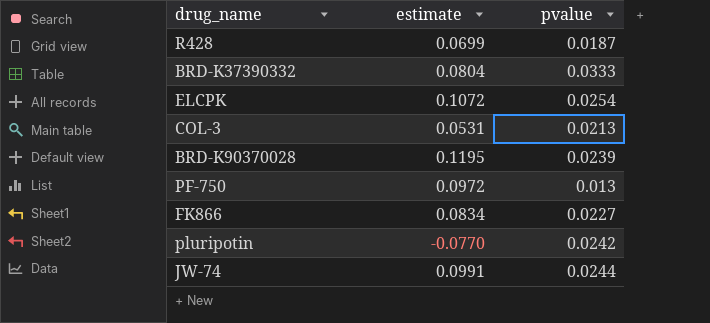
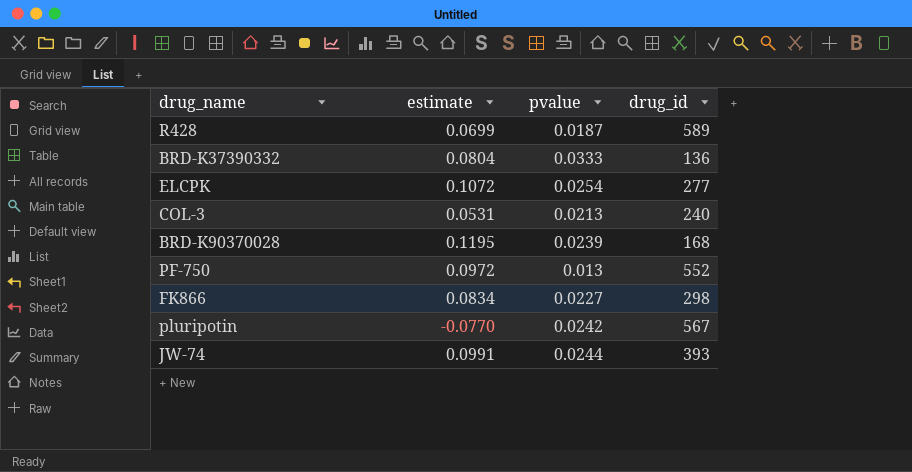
column drug_id | position: none -> 4

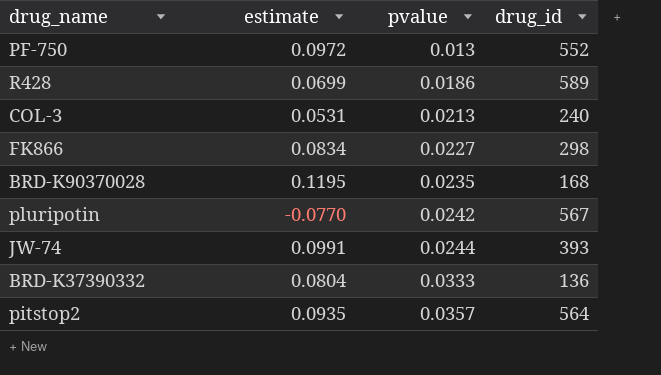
row order: none -> pvalue ascending
row ELCPK: 0.1072 | 0.0254 | 277 -> none
R428 | pvalue: 0.0187 -> 0.0186
BRD-K90370028 | pvalue: 0.0239 -> 0.0235
row pitstop2: none -> 0.0935 | 0.0357 | 564

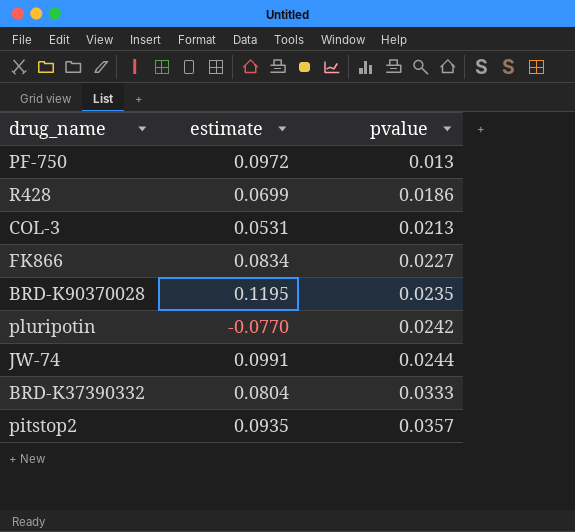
column drug_id | position: 4 -> none

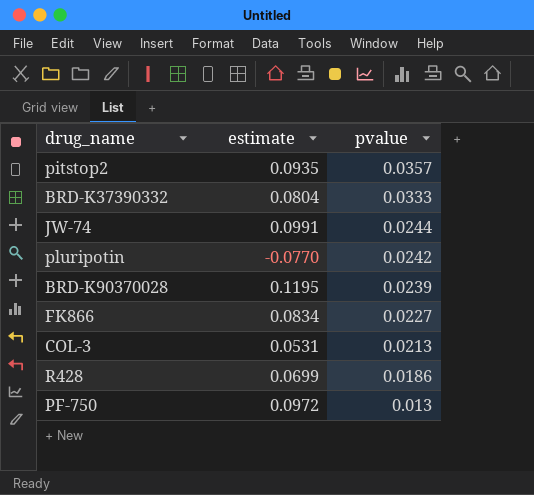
row order: pvalue ascending -> pvalue descending
BRD-K90370028 | pvalue: 0.0235 -> 0.0239

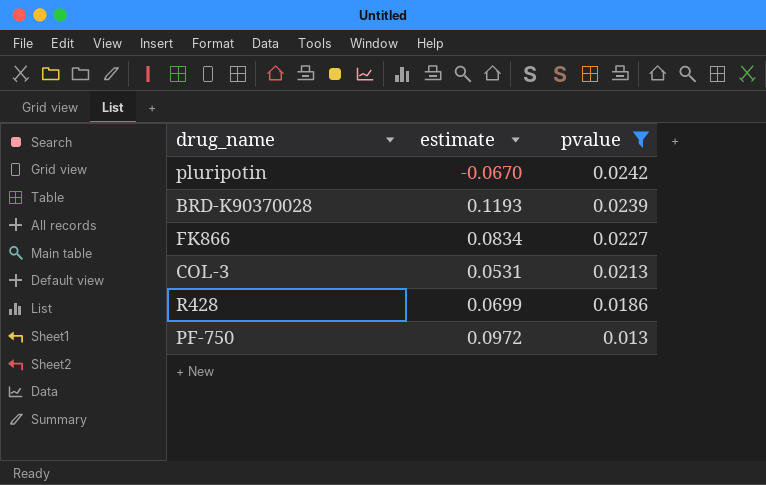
filter: none -> pvalue <= 0.0242
pluripotin | estimate: -0.0770 -> -0.0670
BRD-K90370028 | estimate: 0.1195 -> 0.1193

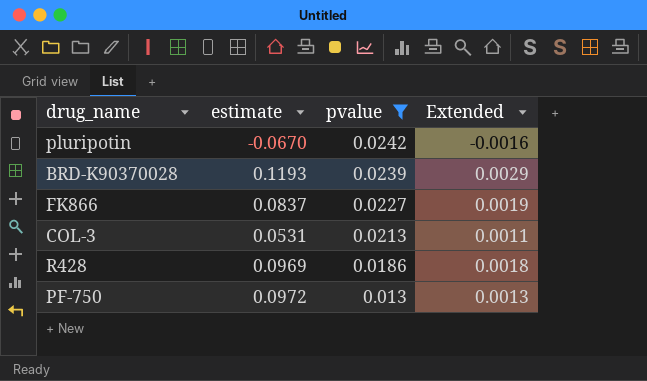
column Extended | formula: none -> [estimate] * [pvalue]
FK866 | estimate: 0.0834 -> 0.0837
R428 | estimate: 0.0699 -> 0.0969

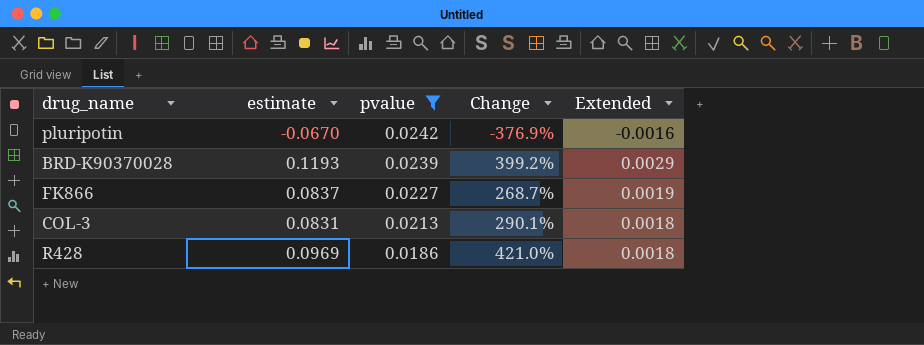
column Change | formula: none -> ([estimate] - [pvalue]) / [pvalue]
row PF-750: 0.0972 | 0.013 | 0.0013 -> none
COL-3 | estimate: 0.0531 -> 0.0831
COL-3 | Extended: 0.0011 -> 0.0018

